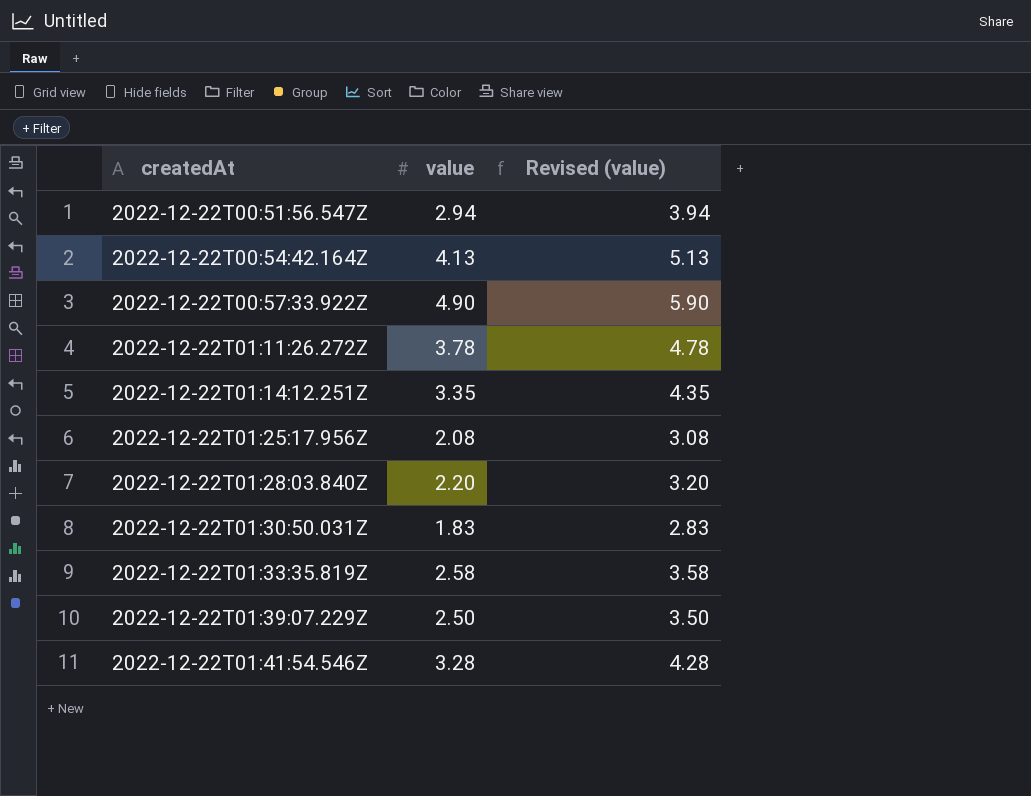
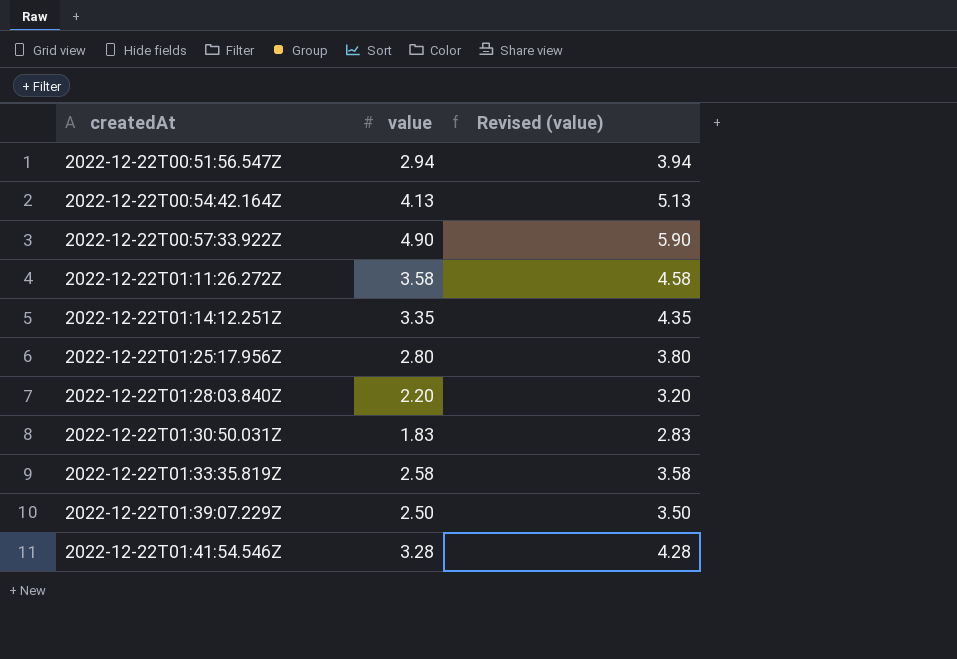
2022-12-22T01:11:26.272Z | value: 3.78 -> 3.58
2022-12-22T01:11:26.272Z | Revised (value): 4.78 -> 4.58
2022-12-22T01:25:17.956Z | value: 2.08 -> 2.80
2022-12-22T01:25:17.956Z | Revised (value): 3.08 -> 3.80

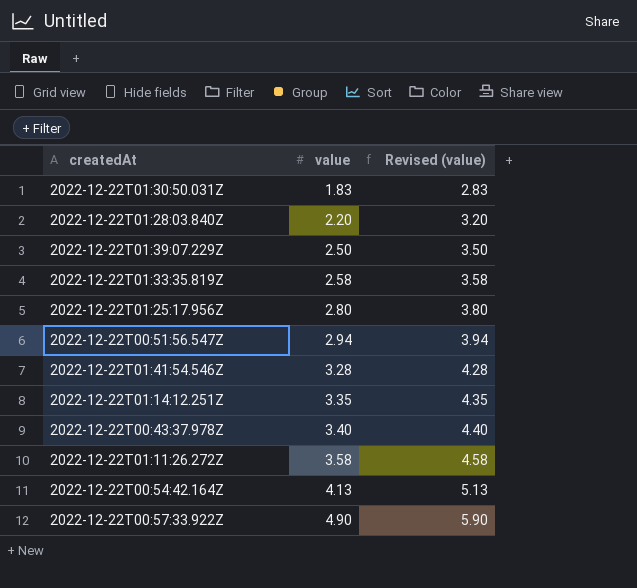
row order: createdAt ascending -> value ascending
row 2022-12-22T00:43:37.978Z: none -> 3.40 | 4.40

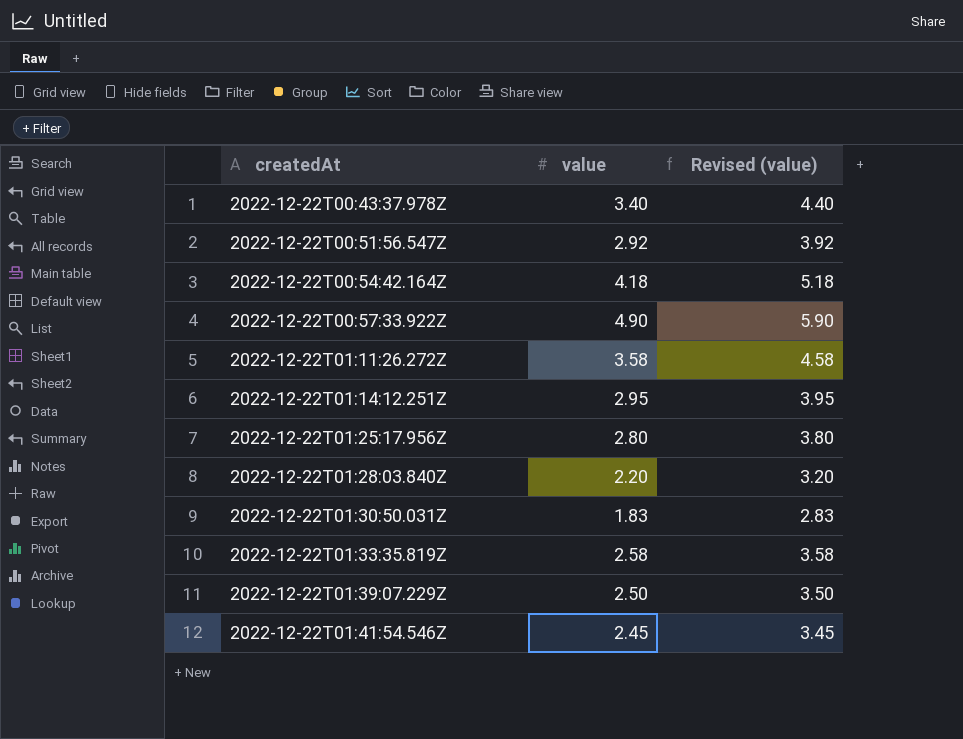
row order: value ascending -> createdAt ascending
2022-12-22T00:51:56.547Z | value: 2.94 -> 2.92
2022-12-22T00:51:56.547Z | Revised (value): 3.94 -> 3.92
2022-12-22T00:54:42.164Z | value: 4.13 -> 4.18
2022-12-22T00:54:42.164Z | Revised (value): 5.13 -> 5.18
2022-12-22T01:14:12.251Z | value: 3.35 -> 2.95
2022-12-22T01:14:12.251Z | Revised (value): 4.35 -> 3.95
2022-12-22T01:41:54.546Z | value: 3.28 -> 2.45
2022-12-22T01:41:54.546Z | Revised (value): 4.28 -> 3.45

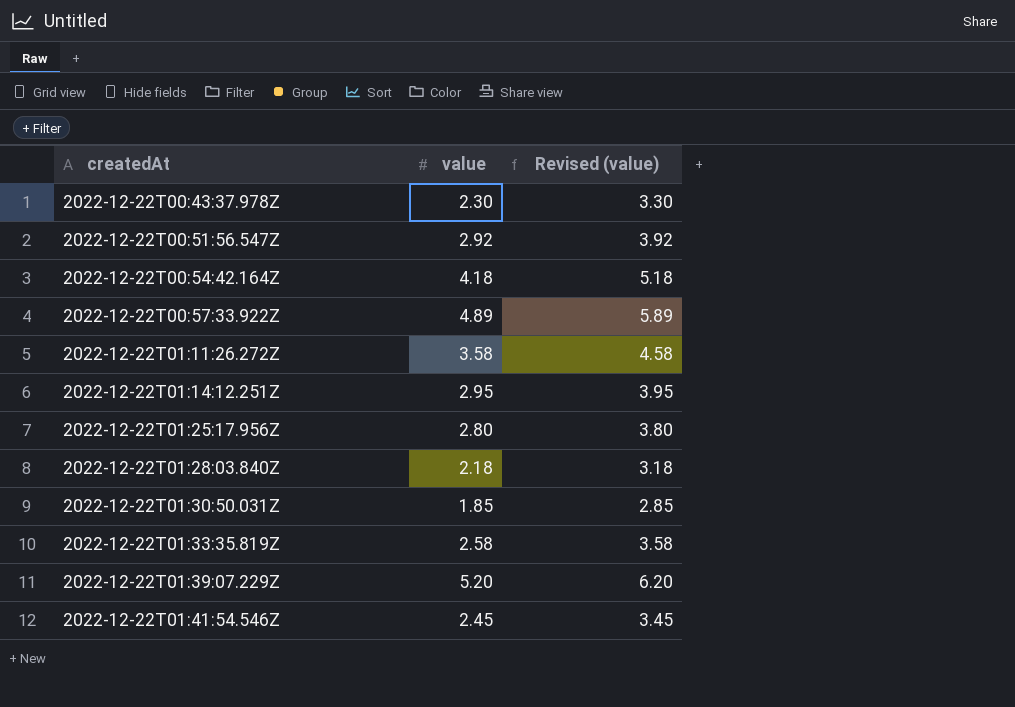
2022-12-22T00:43:37.978Z | value: 3.40 -> 2.30
2022-12-22T00:43:37.978Z | Revised (value): 4.40 -> 3.30
2022-12-22T00:57:33.922Z | value: 4.90 -> 4.89
2022-12-22T00:57:33.922Z | Revised (value): 5.90 -> 5.89
2022-12-22T01:28:03.840Z | value: 2.20 -> 2.18
2022-12-22T01:28:03.840Z | Revised (value): 3.20 -> 3.18
2022-12-22T01:30:50.031Z | value: 1.83 -> 1.85
2022-12-22T01:30:50.031Z | Revised (value): 2.83 -> 2.85
2022-12-22T01:39:07.229Z | value: 2.50 -> 5.20
2022-12-22T01:39:07.229Z | Revised (value): 3.50 -> 6.20

